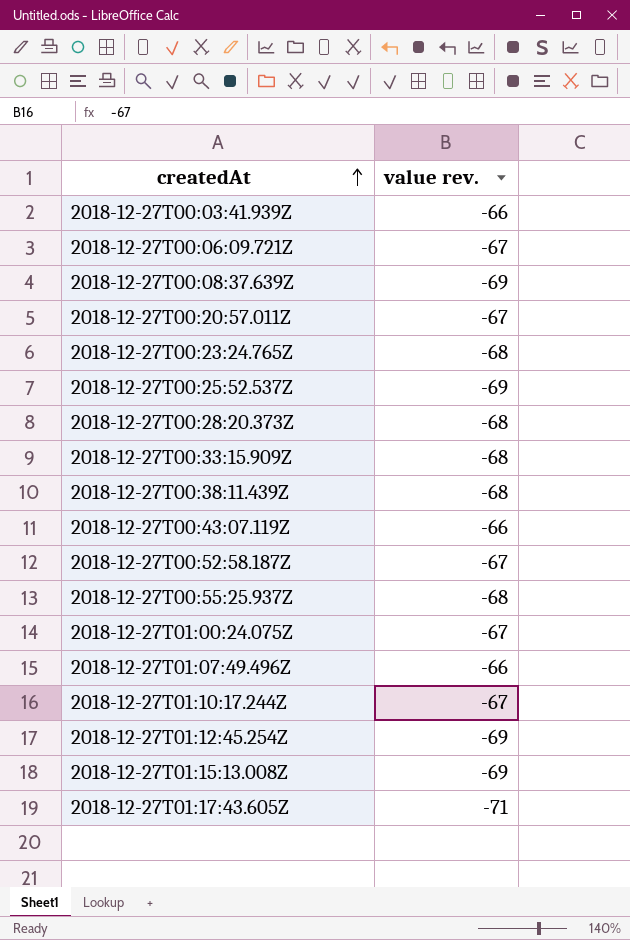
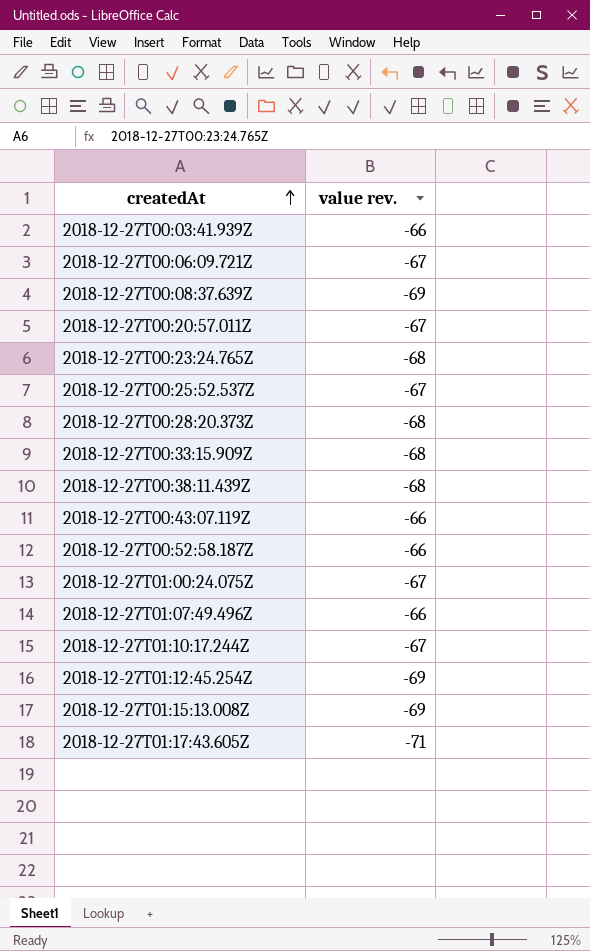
row 2018-12-27T00:55:25.937Z: -68 -> none
2018-12-27T00:25:52.537Z | value rev.: -69 -> -67
2018-12-27T00:52:58.187Z | value rev.: -67 -> -66

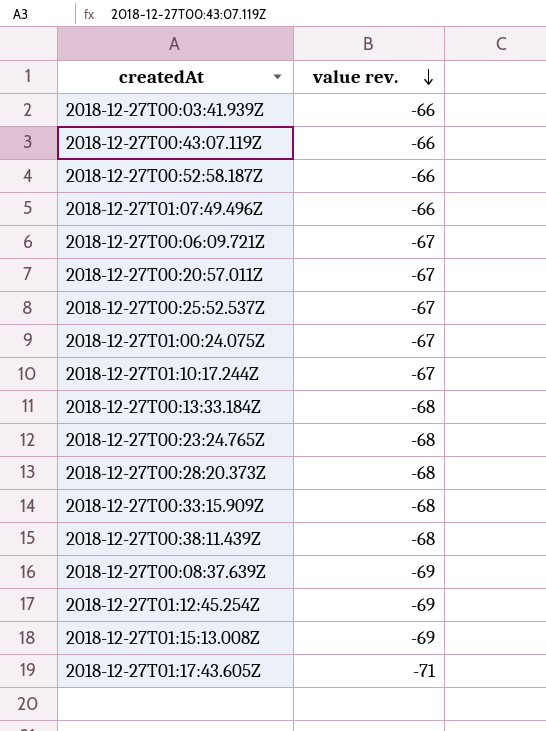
row order: createdAt ascending -> value rev. descending
row 2018-12-27T00:13:33.184Z: none -> -68

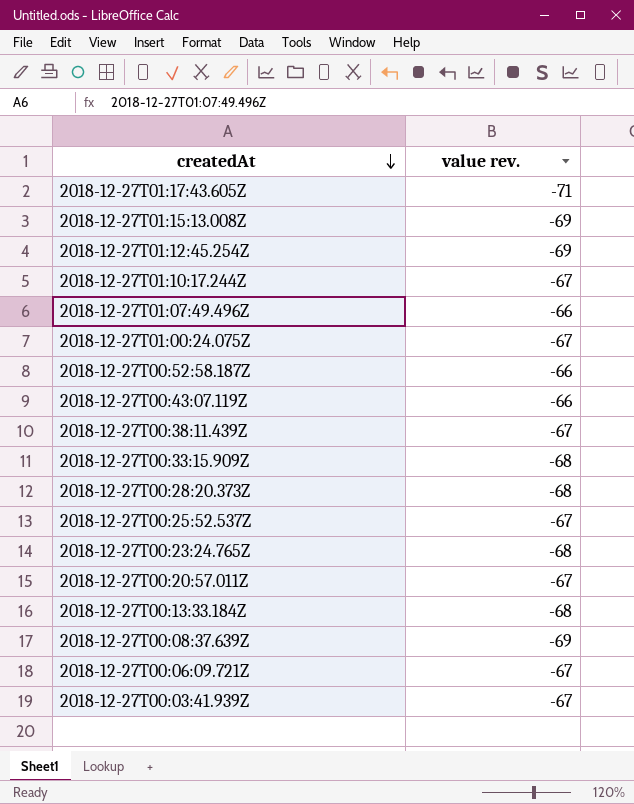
row order: value rev. descending -> createdAt descending
2018-12-27T00:38:11.439Z | value rev.: -68 -> -67
2018-12-27T00:03:41.939Z | value rev.: -66 -> -67

